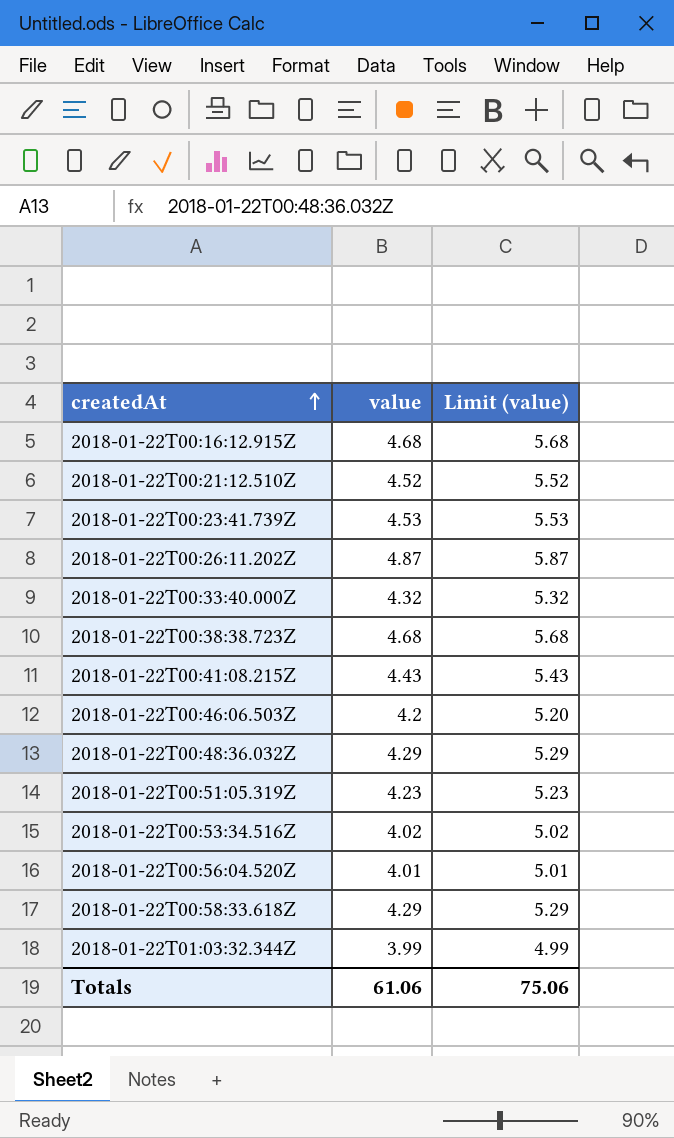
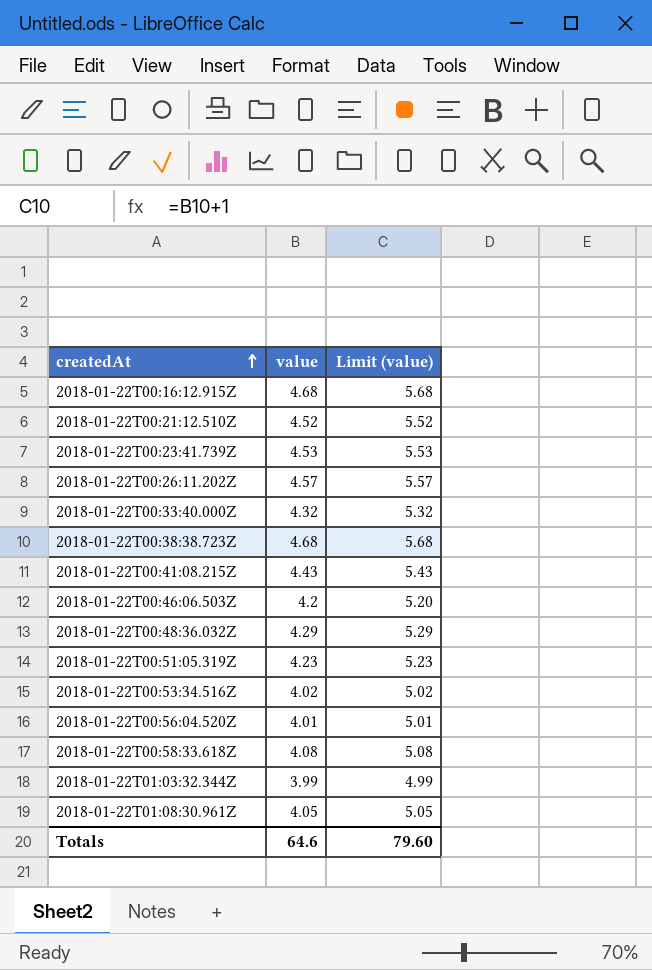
2018-01-22T00:26:11.202Z | value: 4.87 -> 4.57
2018-01-22T00:26:11.202Z | Limit (value): 5.87 -> 5.57
2018-01-22T00:58:33.618Z | value: 4.29 -> 4.08
2018-01-22T00:58:33.618Z | Limit (value): 5.29 -> 5.08
row 2018-01-22T01:08:30.961Z: none -> 4.05 | 5.05
Totals | value: 61.06 -> 64.6
Totals | Limit (value): 75.06 -> 79.60

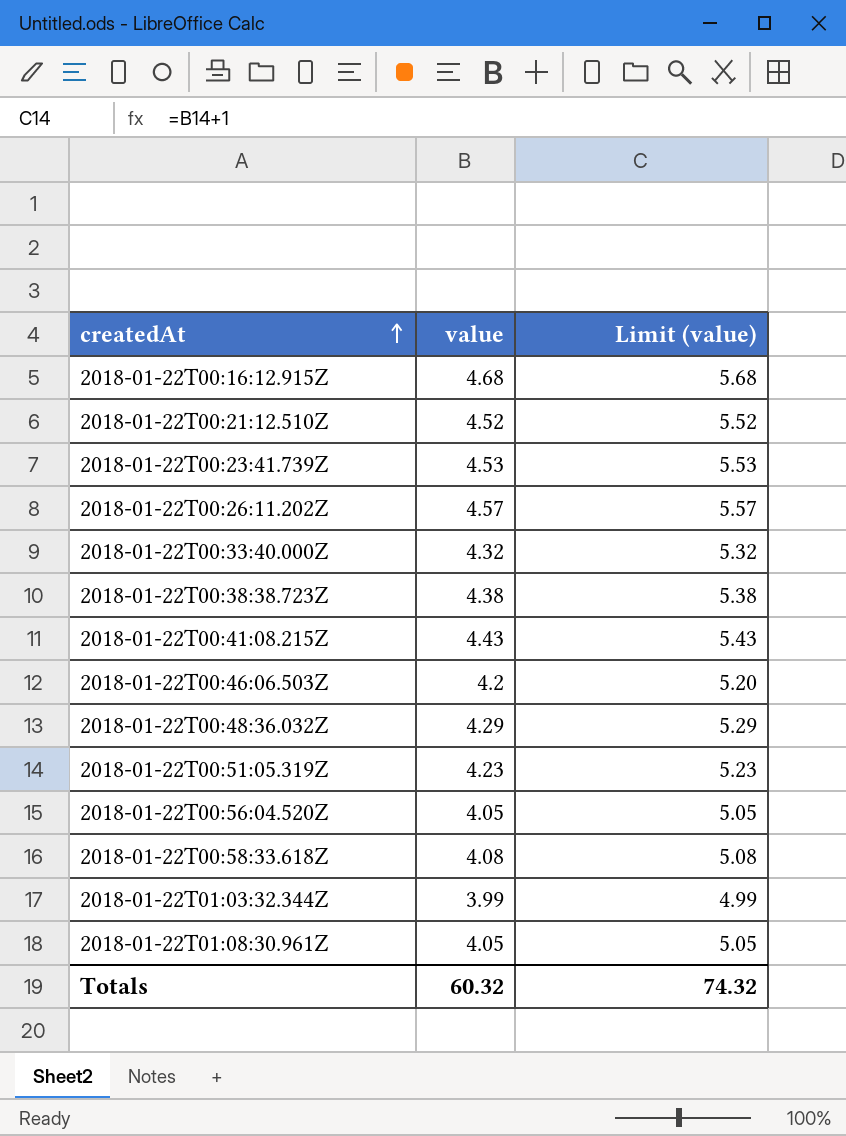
row 2018-01-22T00:53:34.516Z: 4.02 | 5.02 -> none
2018-01-22T00:38:38.723Z | value: 4.68 -> 4.38
2018-01-22T00:38:38.723Z | Limit (value): 5.68 -> 5.38
2018-01-22T00:56:04.520Z | value: 4.01 -> 4.05
2018-01-22T00:56:04.520Z | Limit (value): 5.01 -> 5.05
Totals | value: 64.6 -> 60.32
Totals | Limit (value): 79.60 -> 74.32

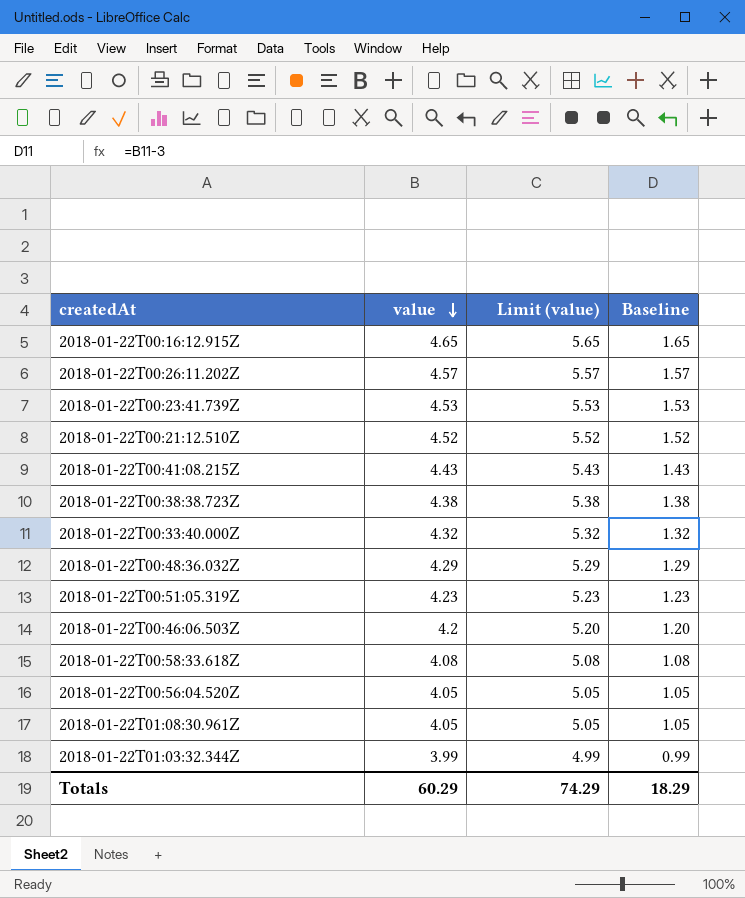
row order: createdAt ascending -> value descending
column Baseline | formula: none -> [value] - 3
2018-01-22T00:16:12.915Z | value: 4.68 -> 4.65
2018-01-22T00:16:12.915Z | Limit (value): 5.68 -> 5.65
Totals | value: 60.32 -> 60.29
Totals | Limit (value): 74.32 -> 74.29

